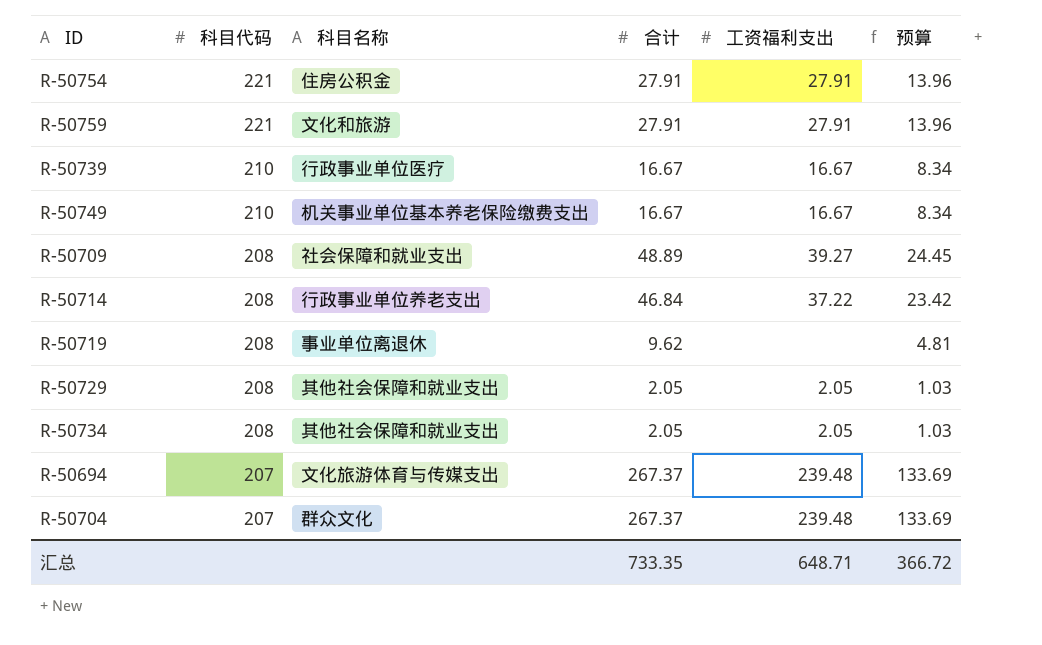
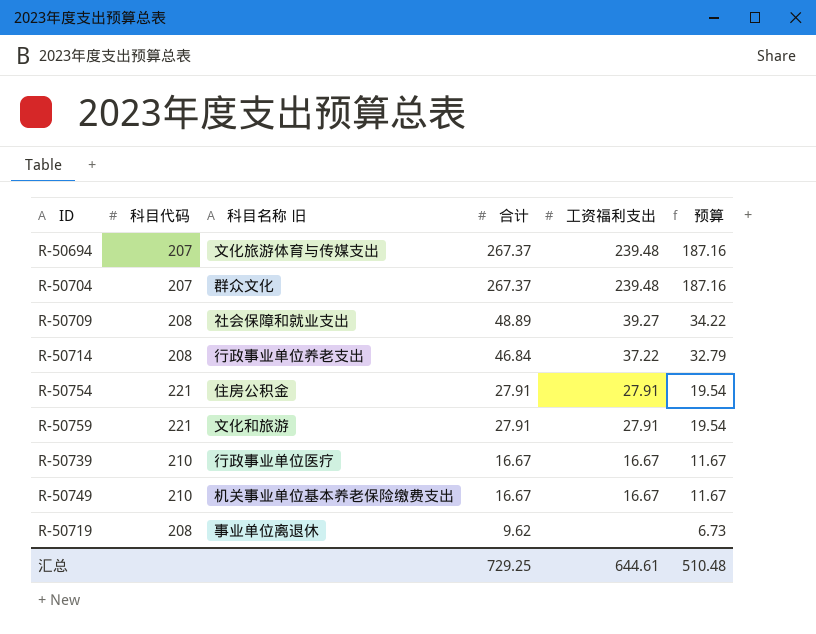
row order: 科目代码 descending -> 合计 descending
column name: 科目名称 -> 科目名称 旧
column 预算 | formula: [合计] * 0.5 -> [合计] * 0.7
row R-50729: 208 | 其他社会保障和就业支出 | 2.05 | 2.05 | 1.03 -> none
row R-50734: 208 | 其他社会保障和就业支出 | 2.05 | 2.05 | 1.03 -> none
汇总 | 合计: 733.35 -> 729.25
汇总 | 工资福利支出: 648.71 -> 644.61
汇总 | 预算: 366.72 -> 510.48

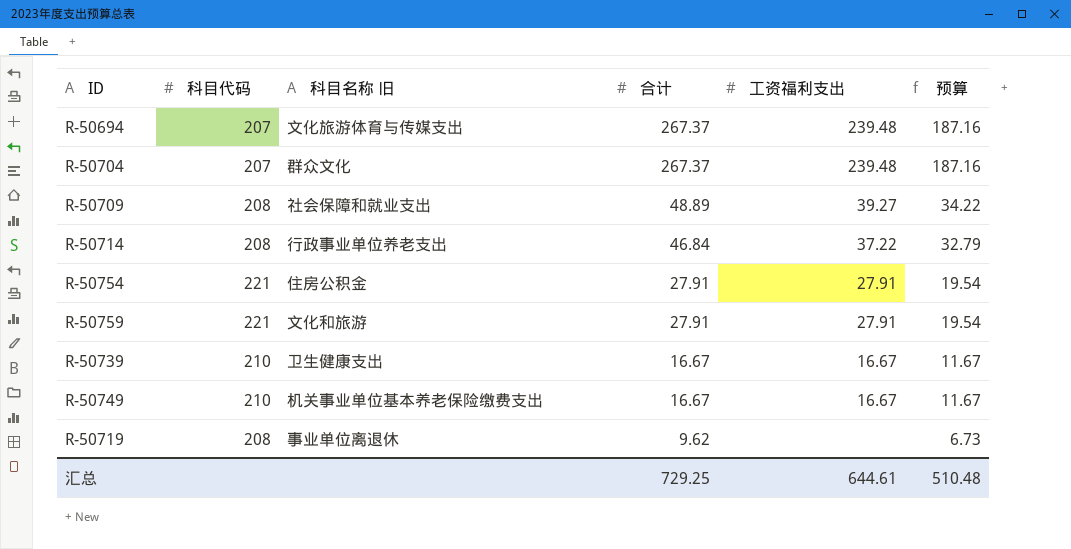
R-50739 | 科目名称 旧: 行政事业单位医疗 -> 卫生健康支出

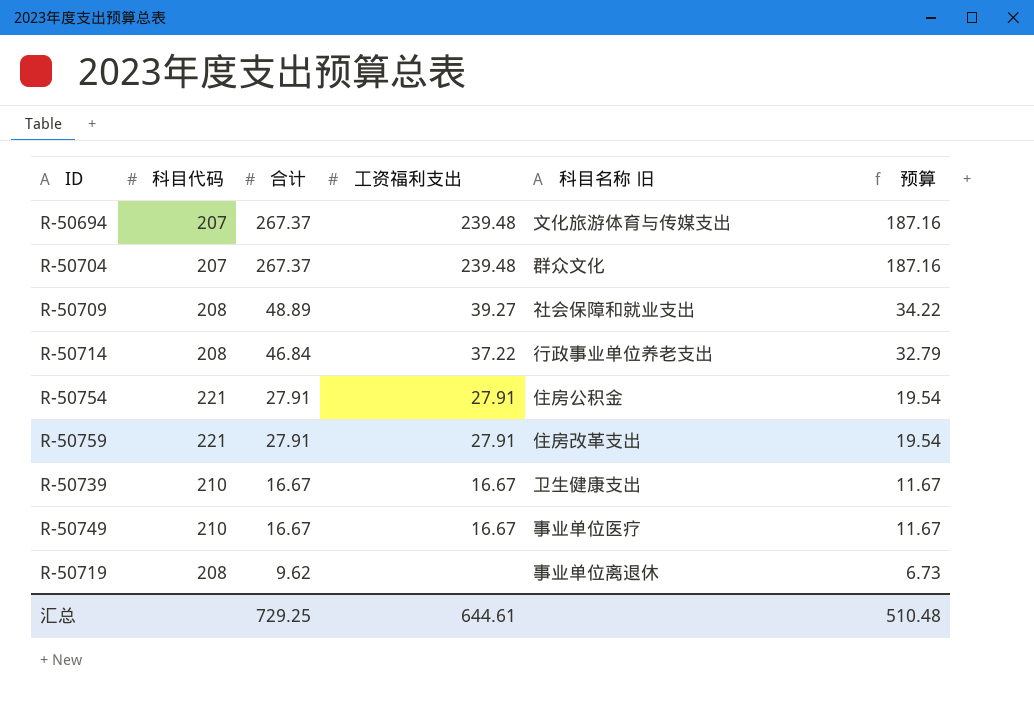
column 科目名称 旧 | position: 3 -> 5
R-50759 | 科目名称 旧: 文化和旅游 -> 住房改革支出
R-50749 | 科目名称 旧: 机关事业单位基本养老保险缴费支出 -> 事业单位医疗

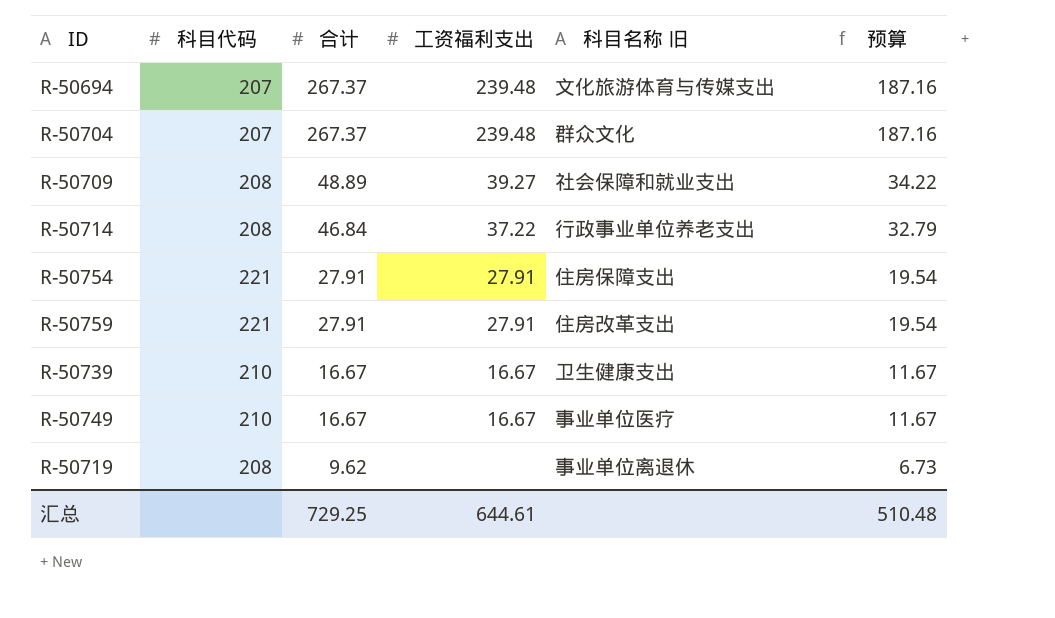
R-50754 | 科目名称 旧: 住房公积金 -> 住房保障支出

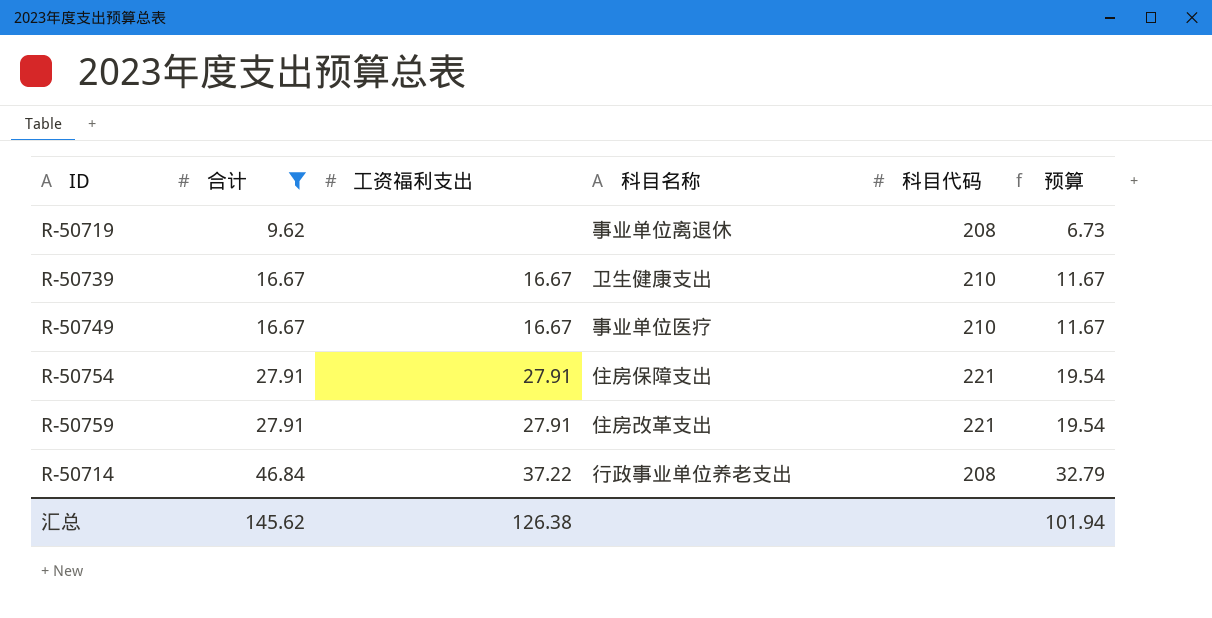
filter: none -> 合计 <= 46.84
row order: 合计 descending -> 合计 ascending
column name: 科目名称 旧 -> 科目名称
column 科目代码 | position: 2 -> 5
汇总 | 合计: 729.25 -> 145.62
汇总 | 工资福利支出: 644.61 -> 126.38
汇总 | 预算: 510.48 -> 101.94

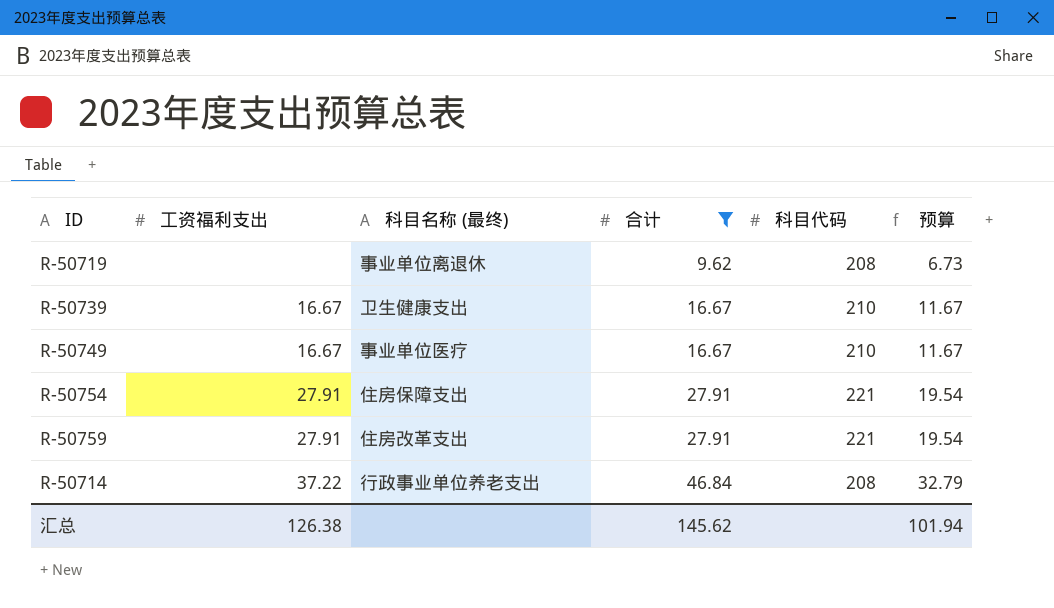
column name: 科目名称 -> 科目名称 (最终)
column 合计 | position: 2 -> 4

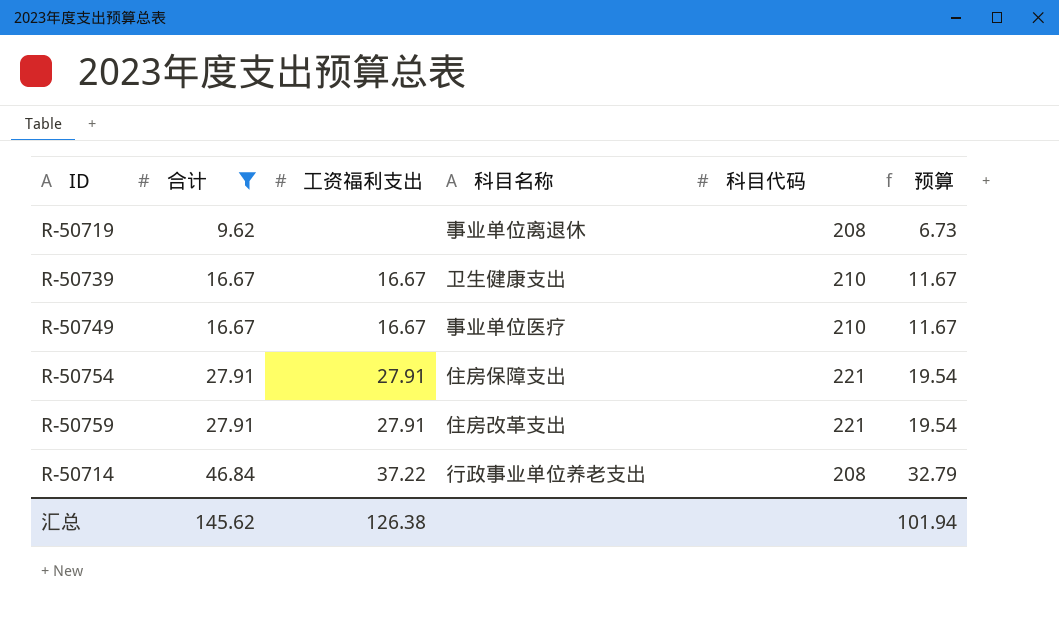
column 合计 | position: 4 -> 2
column name: 科目名称 (最终) -> 科目名称

